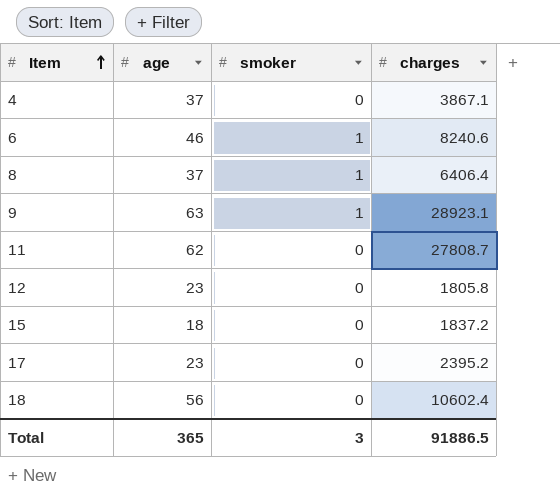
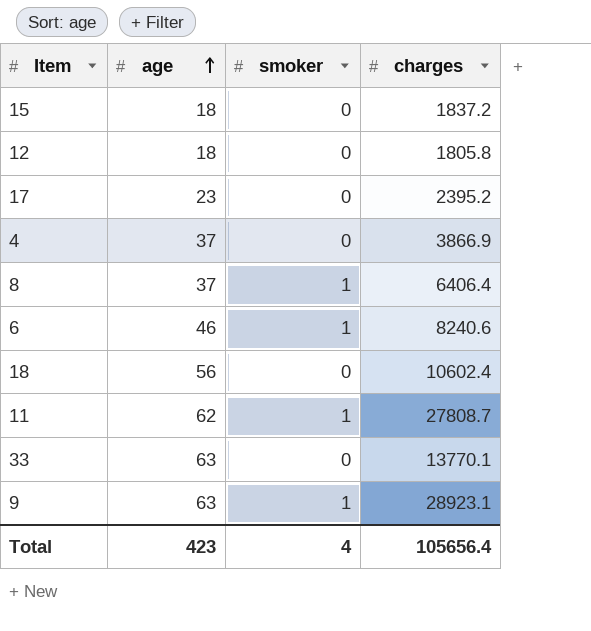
row order: Item ascending -> age ascending
12 | age: 23 -> 18
4 | charges: 3867.1 -> 3866.9
11 | smoker: 0 -> 1
row 33: none -> 63 | 0 | 13770.1
Total | age: 365 -> 423
Total | smoker: 3 -> 4
Total | charges: 91886.5 -> 105656.4

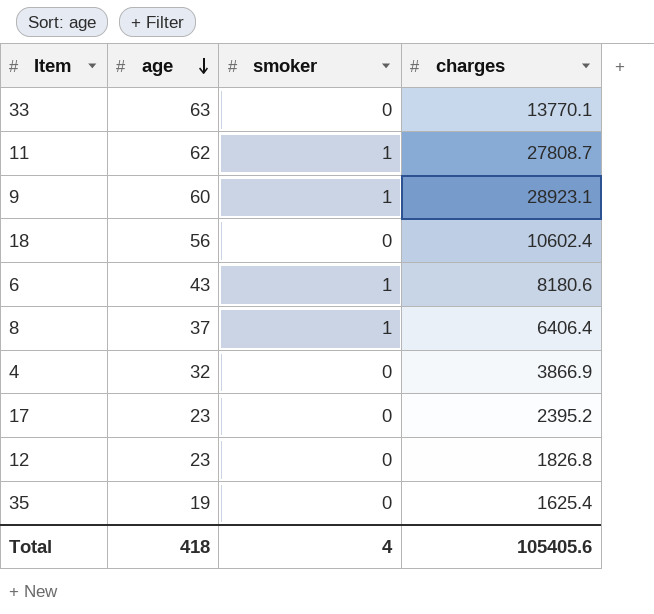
row order: age ascending -> age descending
row 15: 18 | 0 | 1837.2 -> none
9 | age: 63 -> 60
6 | age: 46 -> 43
6 | charges: 8240.6 -> 8180.6
4 | age: 37 -> 32
12 | age: 18 -> 23
12 | charges: 1805.8 -> 1826.8
row 35: none -> 19 | 0 | 1625.4
Total | age: 423 -> 418
Total | charges: 105656.4 -> 105405.6

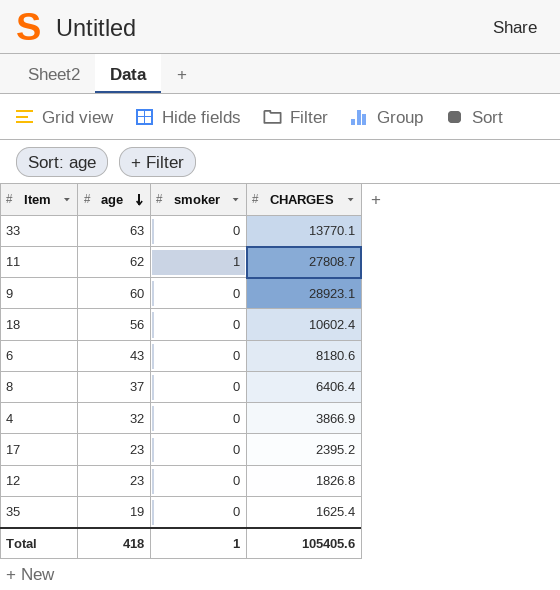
column name: charges -> CHARGES
9 | smoker: 1 -> 0
6 | smoker: 1 -> 0
8 | smoker: 1 -> 0
Total | smoker: 4 -> 1

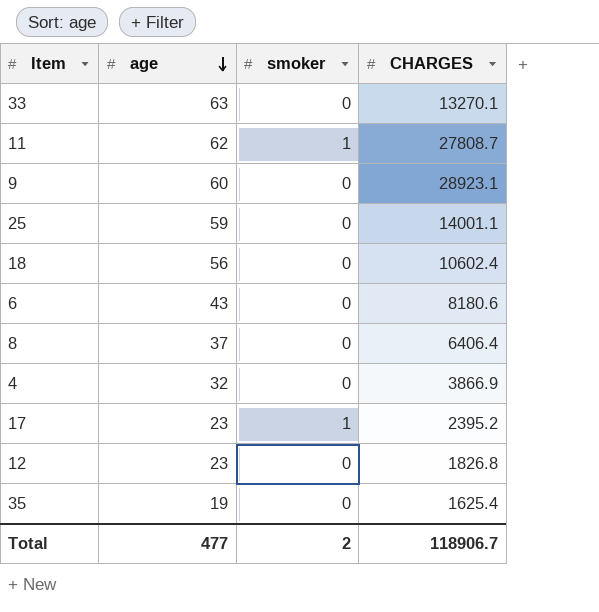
33 | CHARGES: 13770.1 -> 13270.1
row 25: none -> 59 | 0 | 14001.1
17 | smoker: 0 -> 1
Total | age: 418 -> 477
Total | smoker: 1 -> 2
Total | CHARGES: 105405.6 -> 118906.7

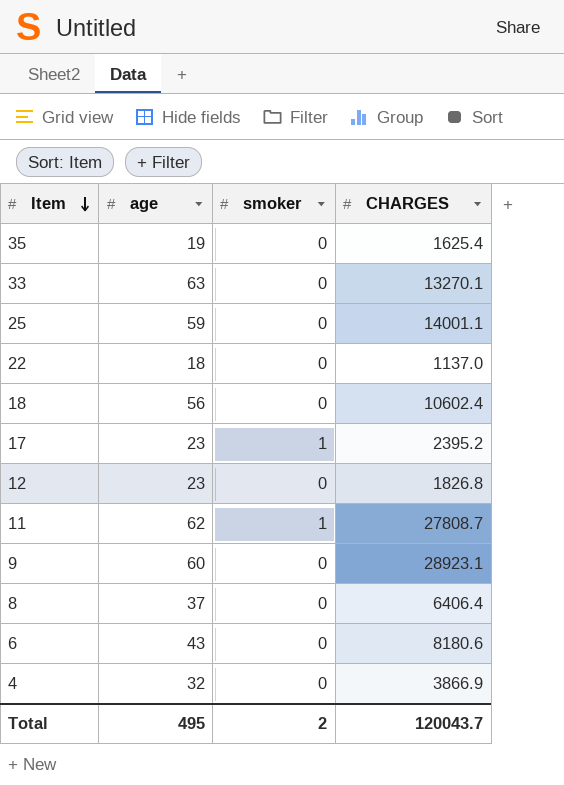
row order: age descending -> Item descending
row 22: none -> 18 | 0 | 1137.0
Total | age: 477 -> 495
Total | CHARGES: 118906.7 -> 120043.7

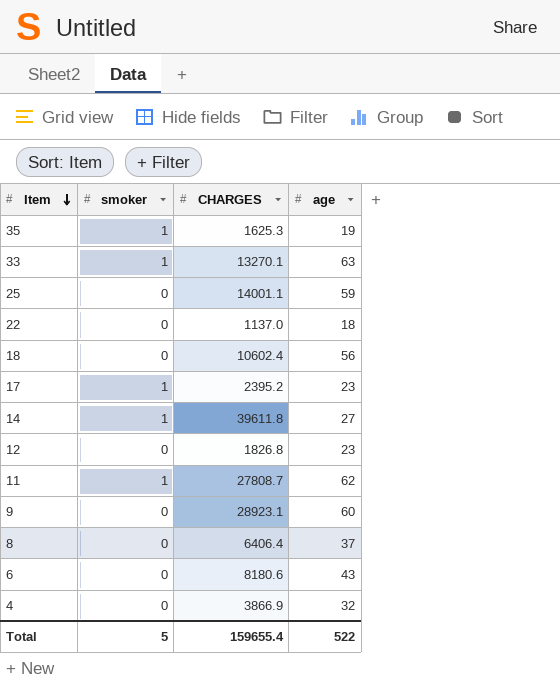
column age | position: 2 -> 4
35 | smoker: 0 -> 1
35 | CHARGES: 1625.4 -> 1625.3
33 | smoker: 0 -> 1
row 14: none -> 1 | 39611.8 | 27
Total | smoker: 2 -> 5
Total | CHARGES: 120043.7 -> 159655.4
Total | age: 495 -> 522

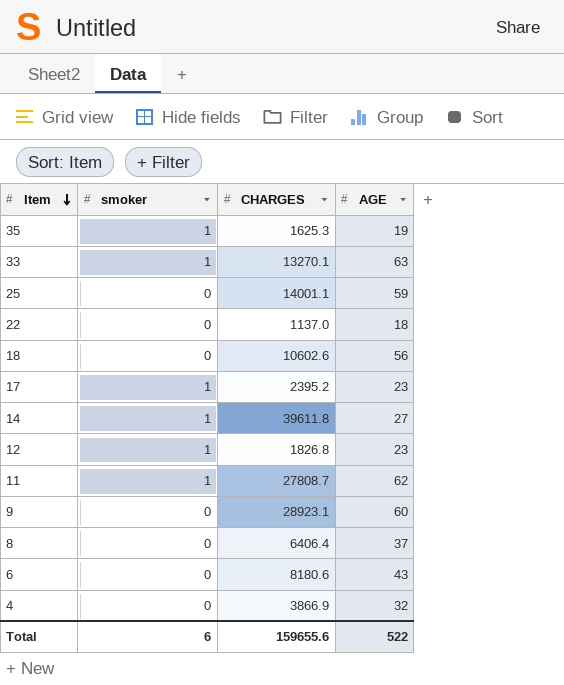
column name: age -> AGE
18 | CHARGES: 10602.4 -> 10602.6
12 | smoker: 0 -> 1
Total | smoker: 5 -> 6
Total | CHARGES: 159655.4 -> 159655.6

